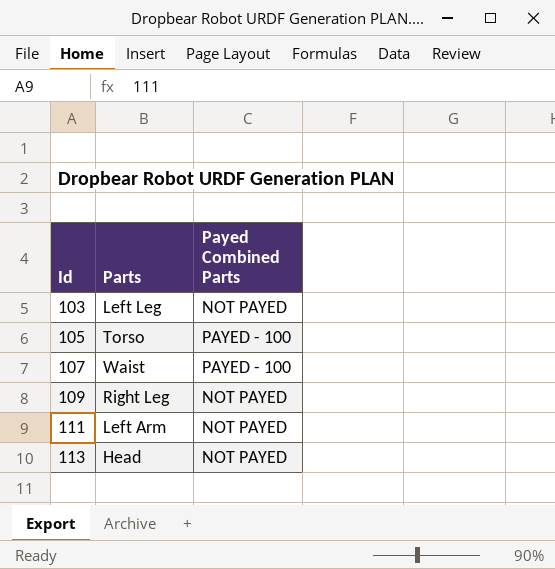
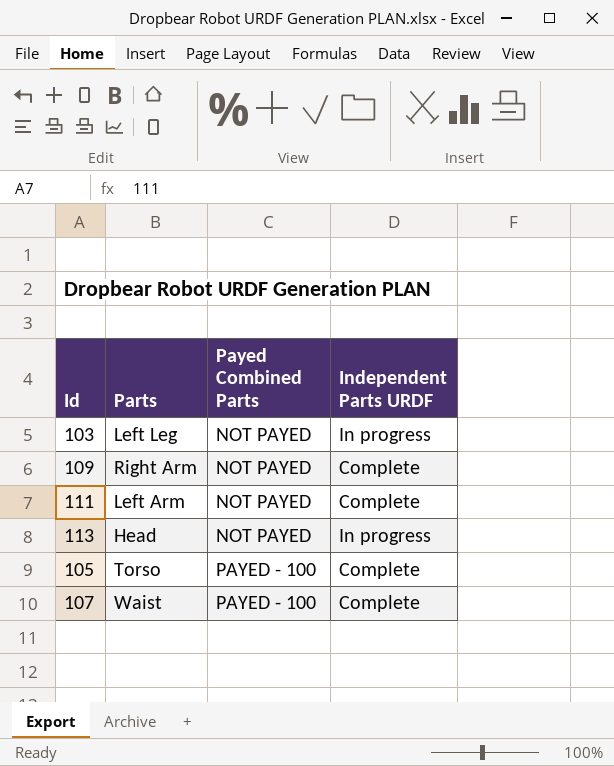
row order: Id ascending -> Payed Combined Parts ascending
column Independent Parts URDF | position: none -> 4
109 | Parts: Right Leg -> Right Arm

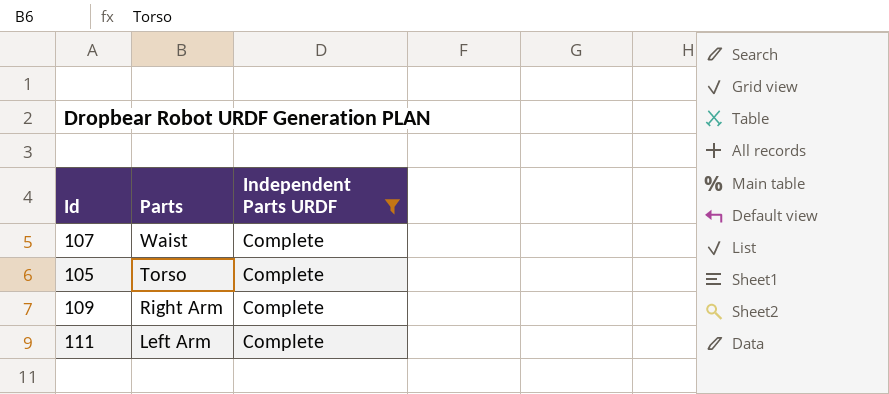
filter: none -> Independent Parts URDF = Complete
row order: Payed Combined Parts ascending -> Parts descending
column Payed Combined Parts | position: 3 -> none

